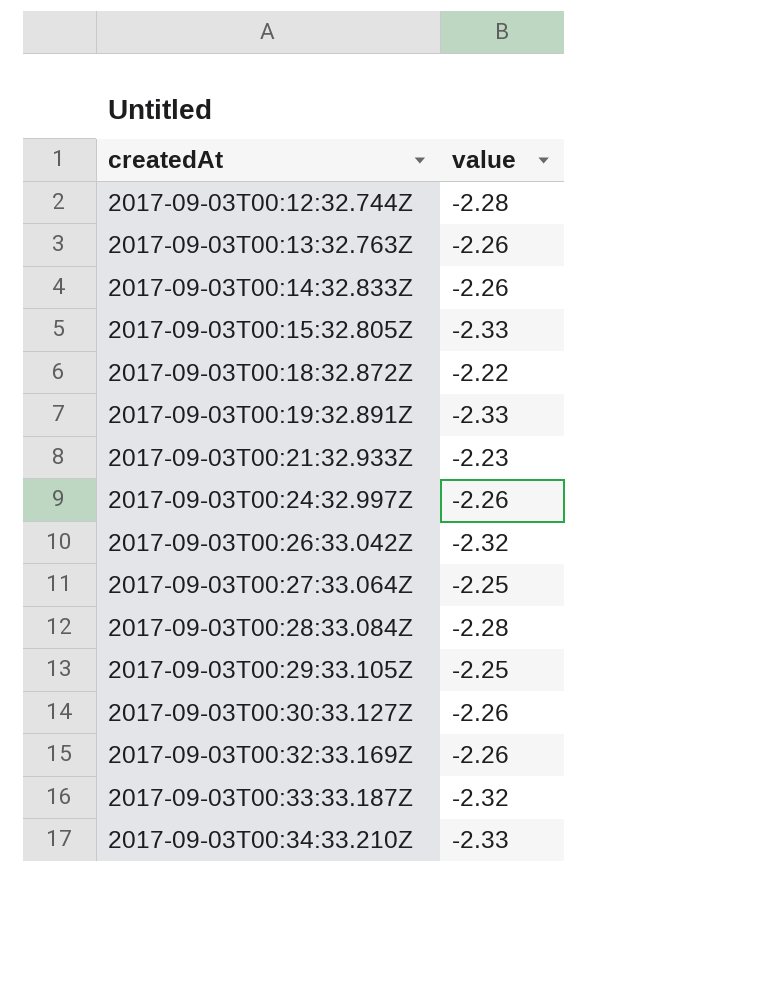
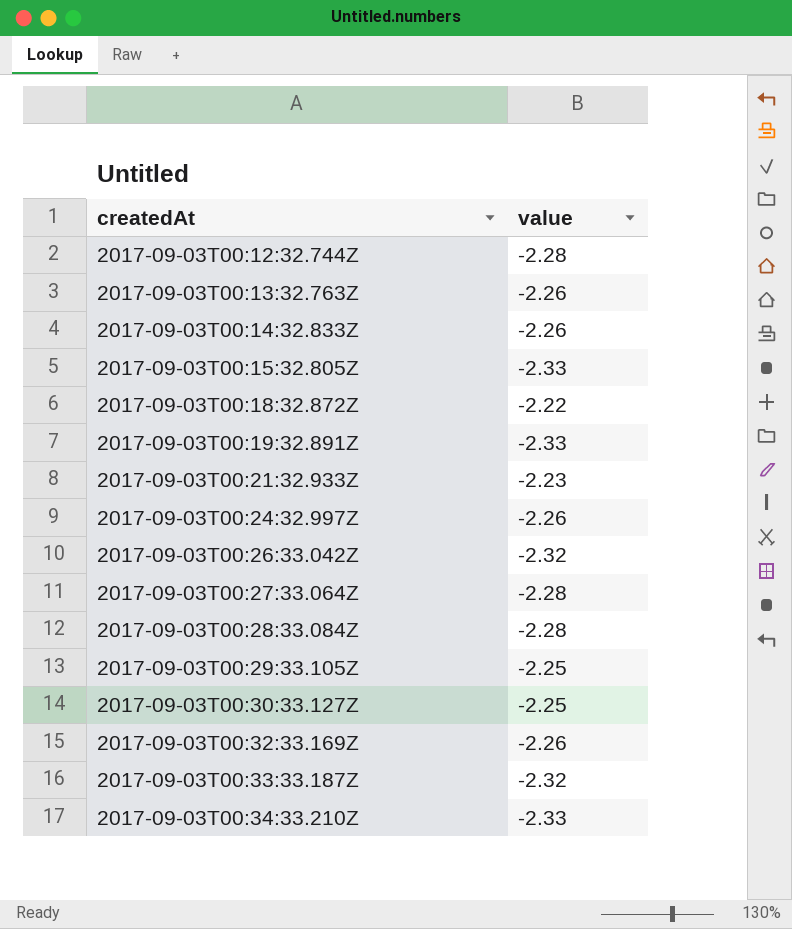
2017-09-03T00:27:33.064Z | value: -2.25 -> -2.28
2017-09-03T00:30:33.127Z | value: -2.26 -> -2.25

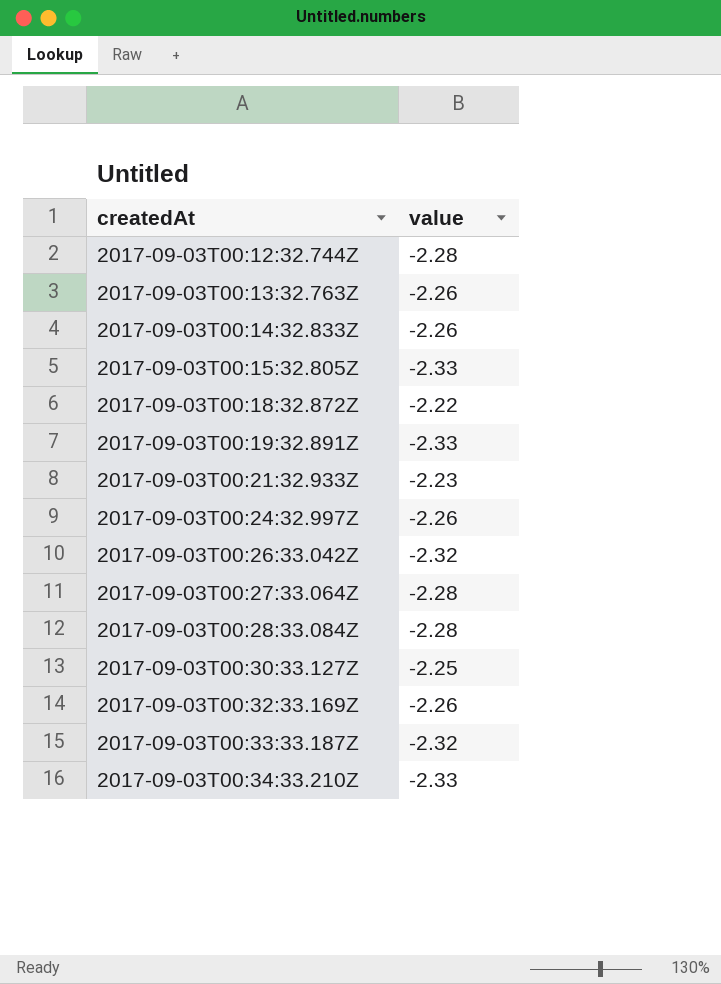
row 2017-09-03T00:29:33.105Z: -2.25 -> none

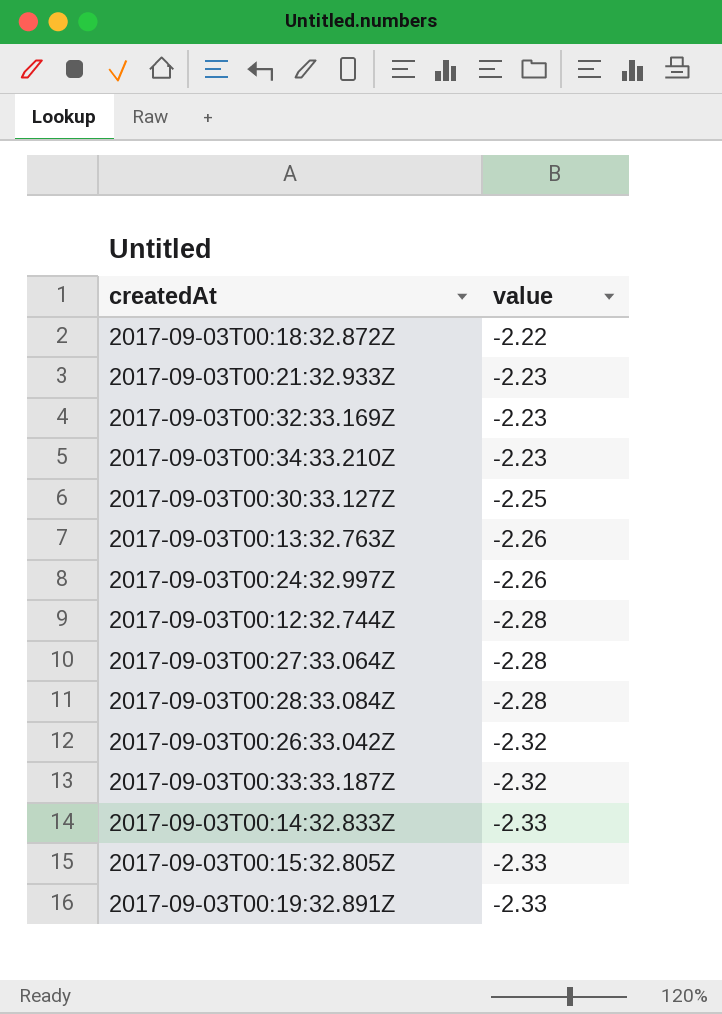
row order: createdAt ascending -> value descending
2017-09-03T00:32:33.169Z | value: -2.26 -> -2.23
2017-09-03T00:34:33.210Z | value: -2.33 -> -2.23
2017-09-03T00:14:32.833Z | value: -2.26 -> -2.33

